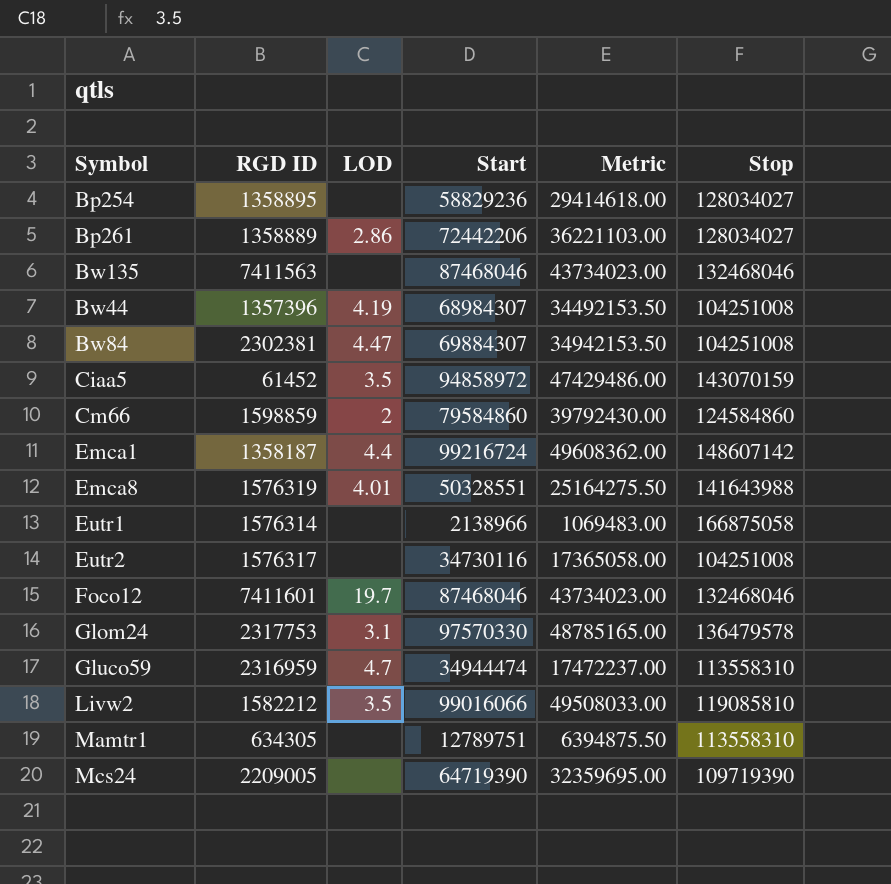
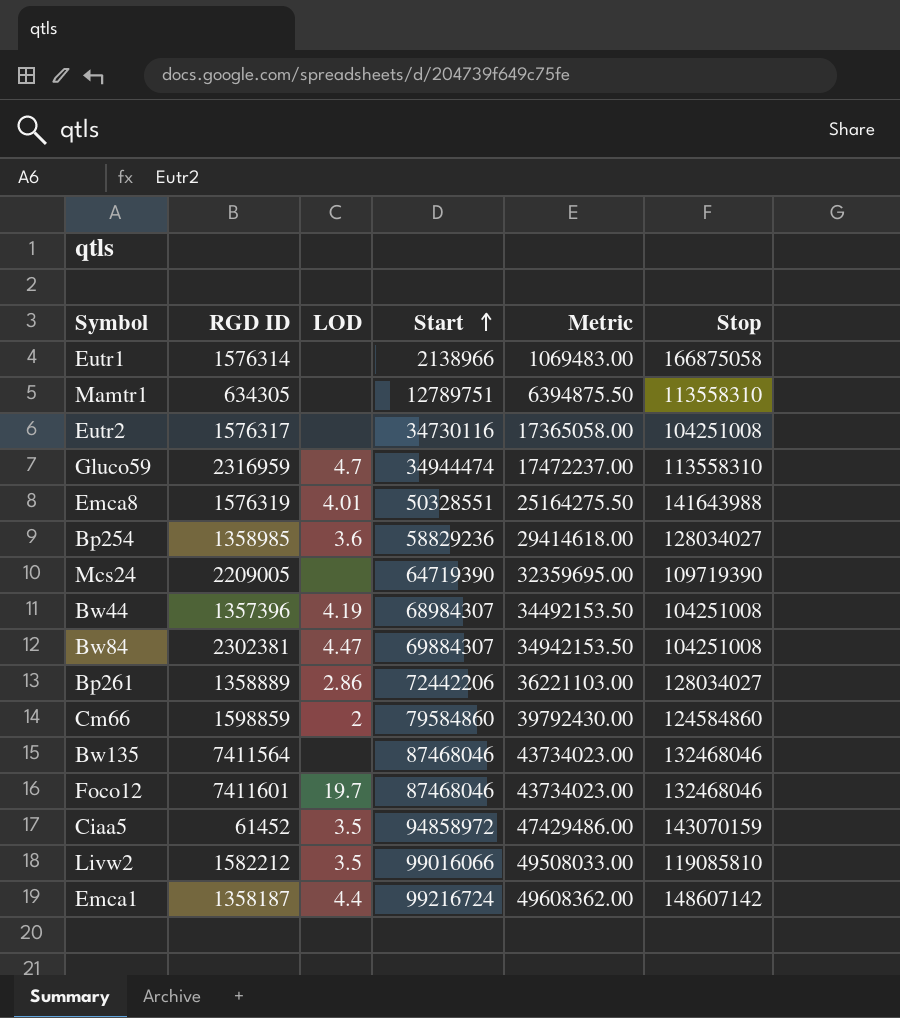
row order: none -> Start ascending
row Glom24: 2317753 | 3.1 | 97570330 | 48785165.00 | 136479578 -> none
Bp254 | RGD ID: 1358895 -> 1358985
Bp254 | LOD: none -> 3.6
Bw135 | RGD ID: 7411563 -> 7411564

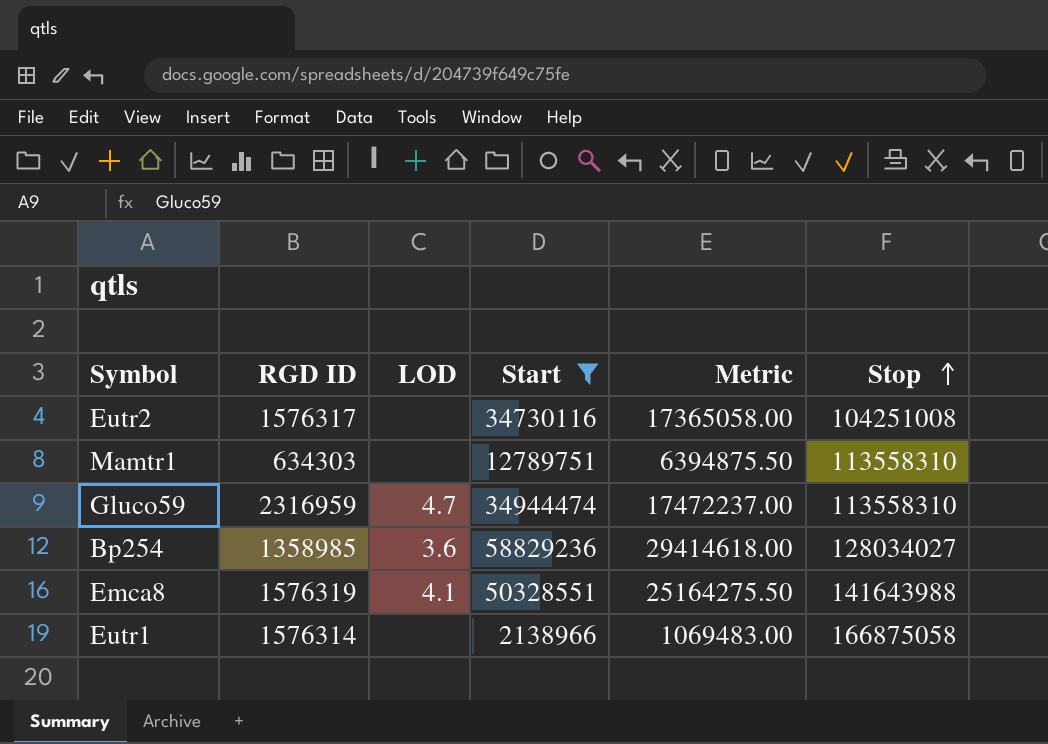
filter: none -> Start <= 58829236
row order: Start ascending -> Stop ascending
Mamtr1 | RGD ID: 634305 -> 634303
Emca8 | LOD: 4.01 -> 4.1

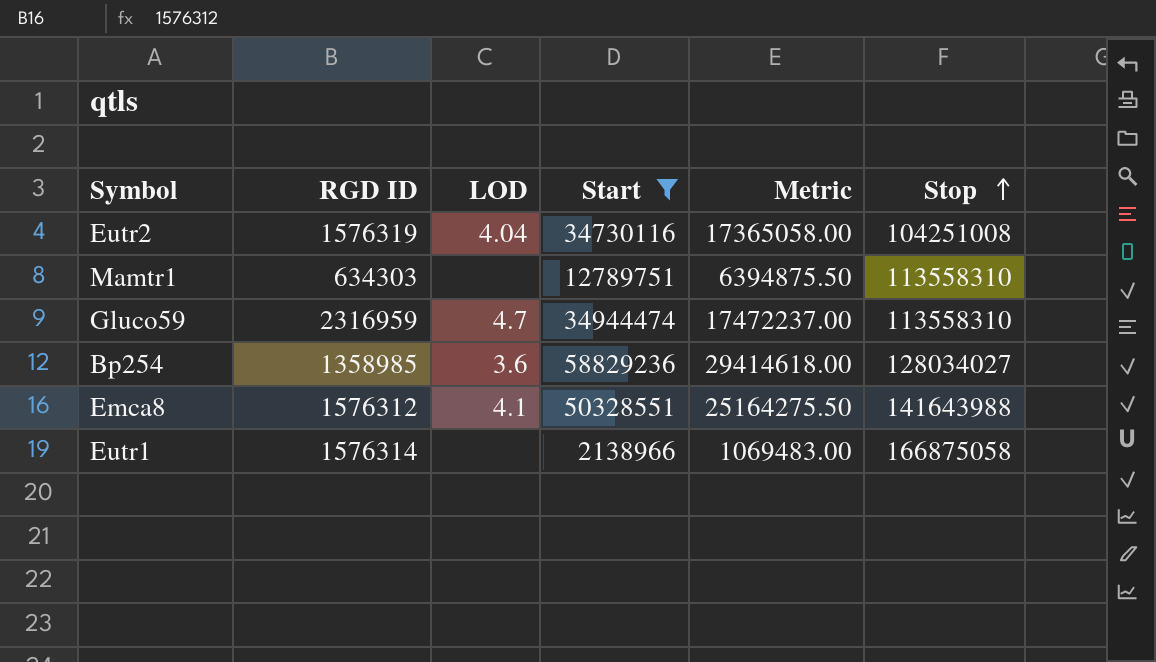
Eutr2 | RGD ID: 1576317 -> 1576319
Eutr2 | LOD: none -> 4.04
Emca8 | RGD ID: 1576319 -> 1576312

